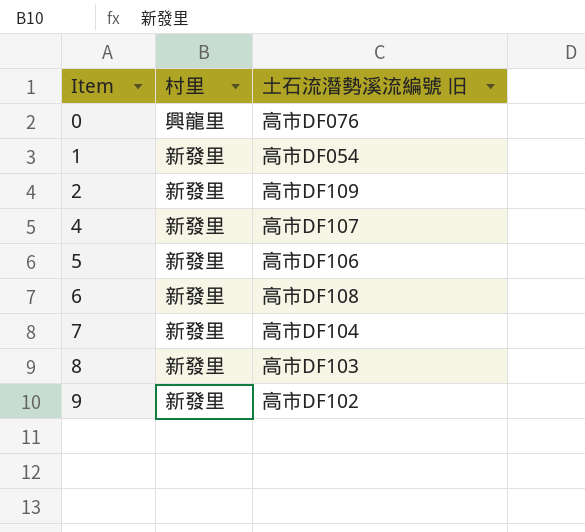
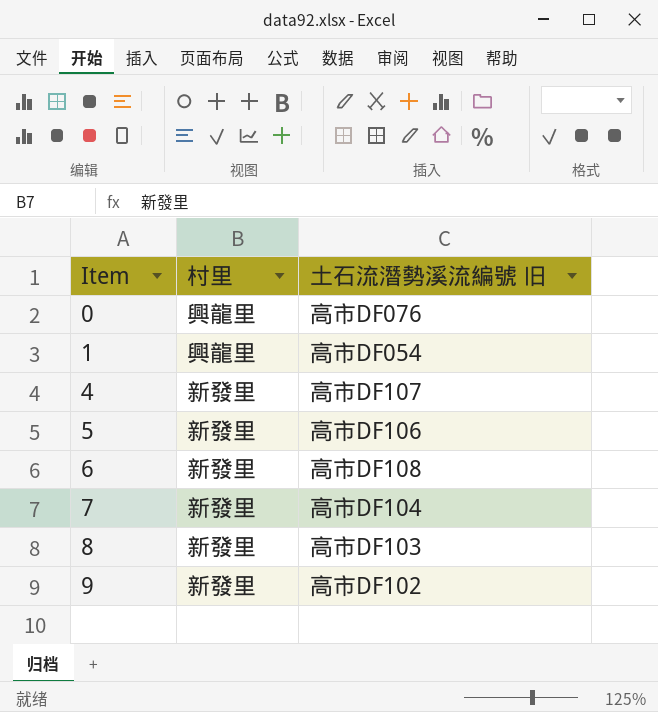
row 2: 新發里 | 高市DF109 -> none
1 | 村里: 新發里 -> 興龍里

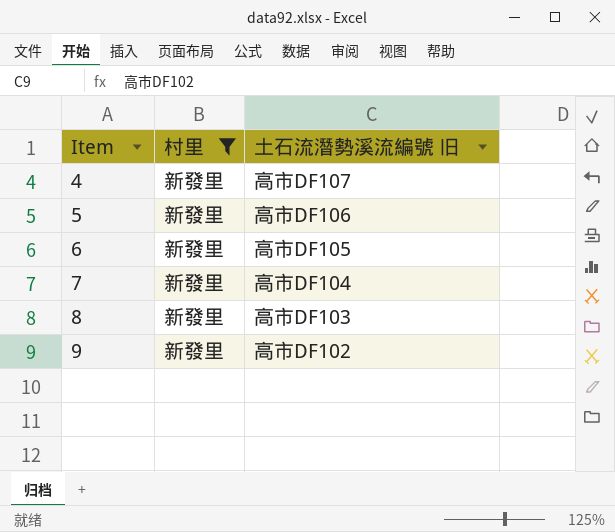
filter: none -> 村里 = 新發里
6 | 土石流潛勢溪流編號 旧: 高市DF108 -> 高市DF105

